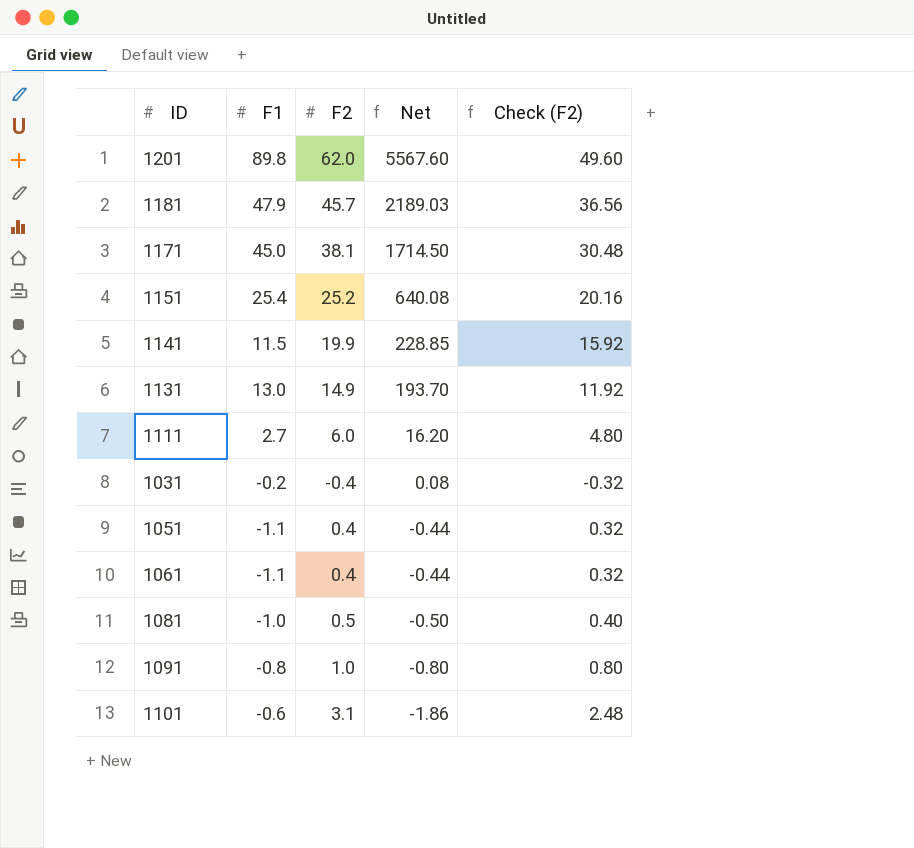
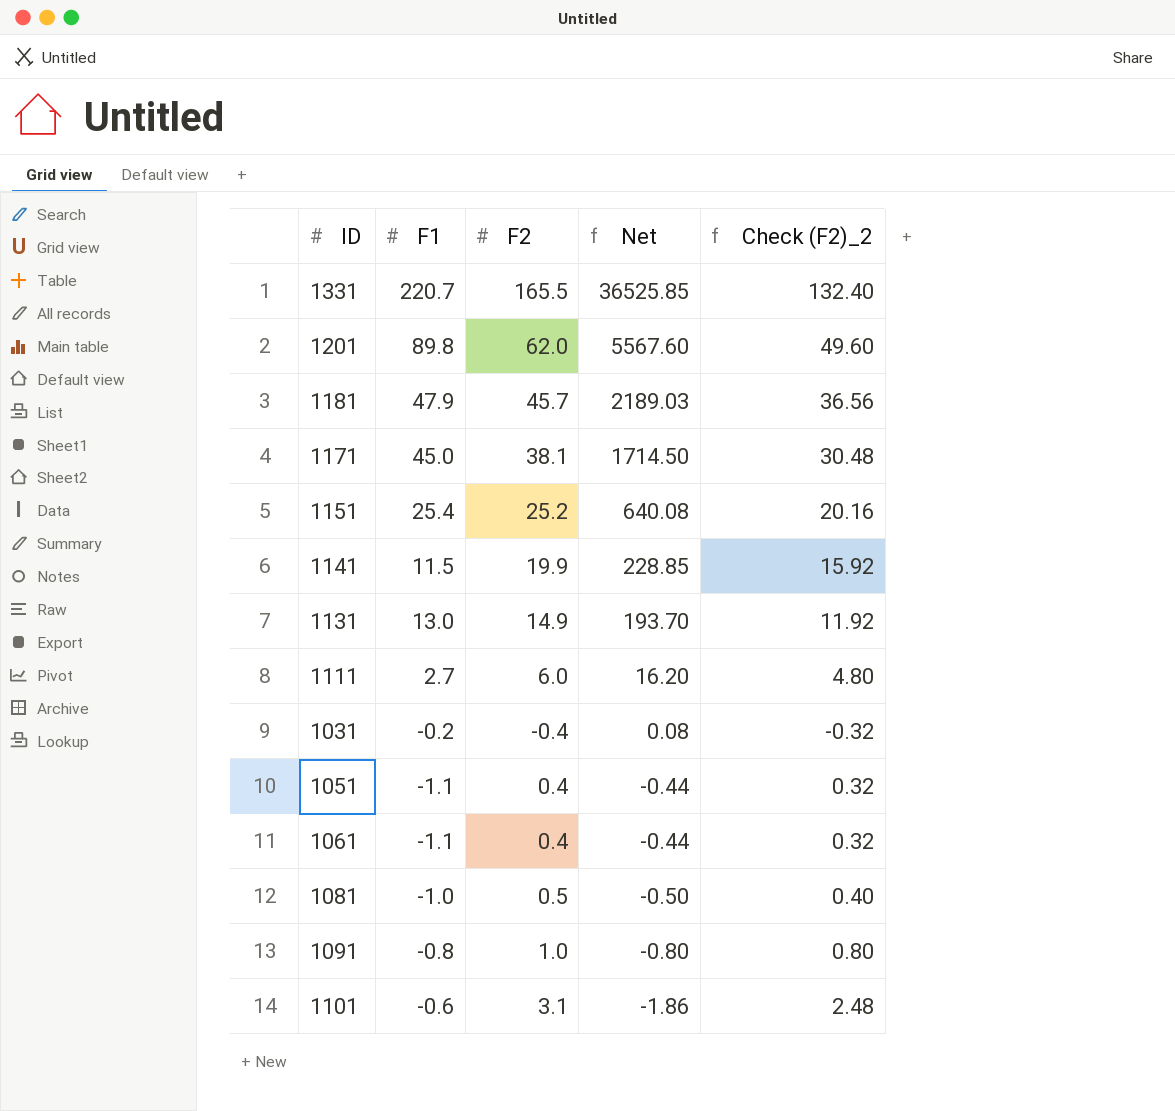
column name: Check (F2) -> Check (F2)_2
row 1331: none -> 220.7 | 165.5 | 36525.85 | 132.40

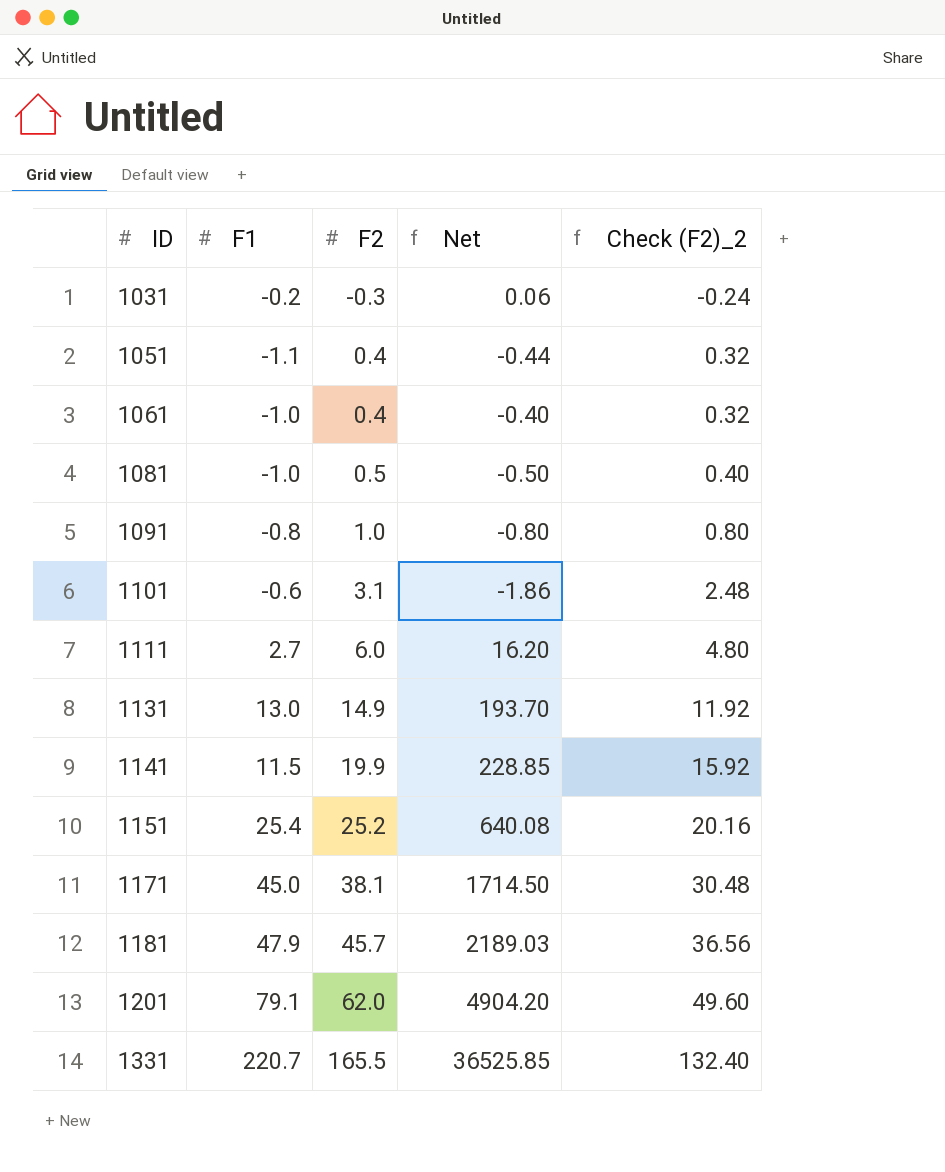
row order: Net descending -> ID ascending
1031 | F2: -0.4 -> -0.3
1031 | Net: 0.08 -> 0.06
1031 | Check (F2)_2: -0.32 -> -0.24
1061 | F1: -1.1 -> -1.0
1061 | Net: -0.44 -> -0.40
1201 | F1: 89.8 -> 79.1
1201 | Net: 5567.60 -> 4904.20

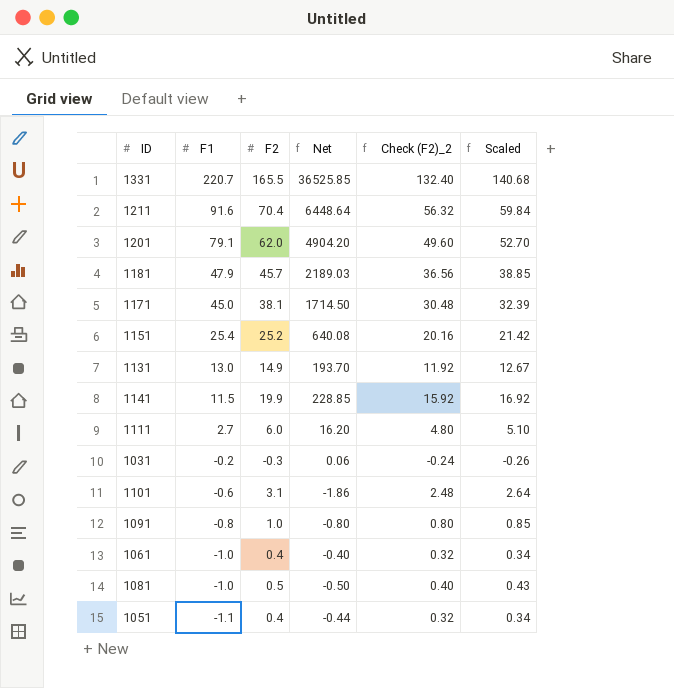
row order: ID ascending -> F1 descending
column Scaled | formula: none -> [F2] * 0.85
row 1211: none -> 91.6 | 70.4 | 6448.64 | 56.32 | 59.84

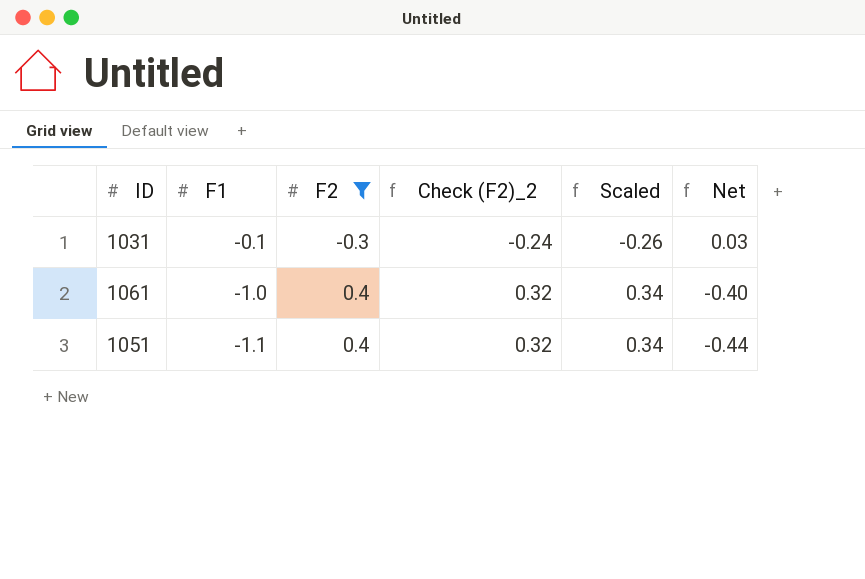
filter: none -> F2 <= 0.4
column Net | position: 4 -> 6
1031 | F1: -0.2 -> -0.1
1031 | Net: 0.06 -> 0.03

